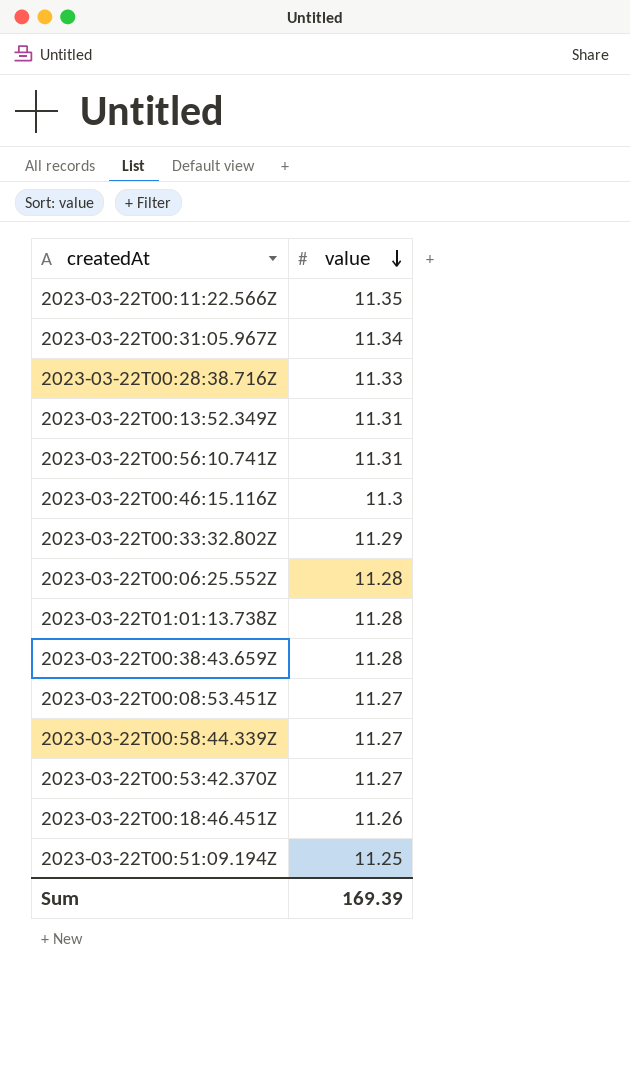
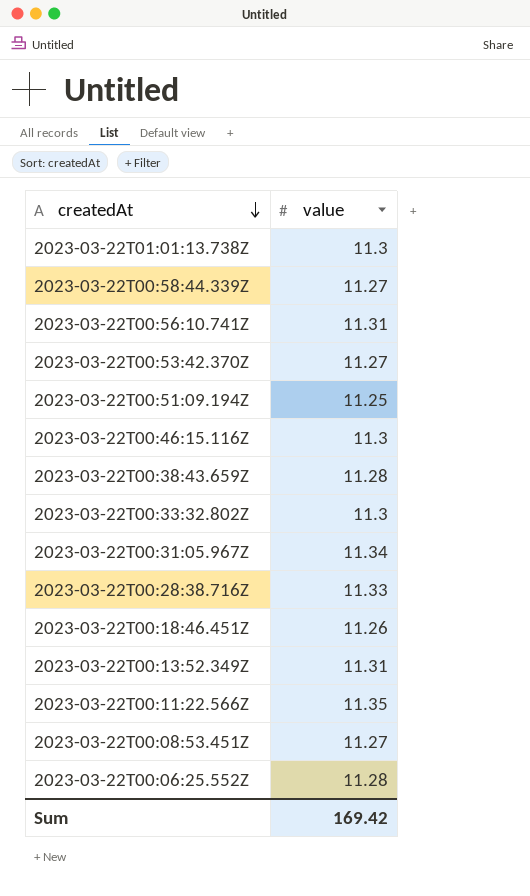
row order: value descending -> createdAt descending
2023-03-22T01:01:13.738Z | value: 11.28 -> 11.3
2023-03-22T00:33:32.802Z | value: 11.29 -> 11.3
Sum | value: 169.39 -> 169.42

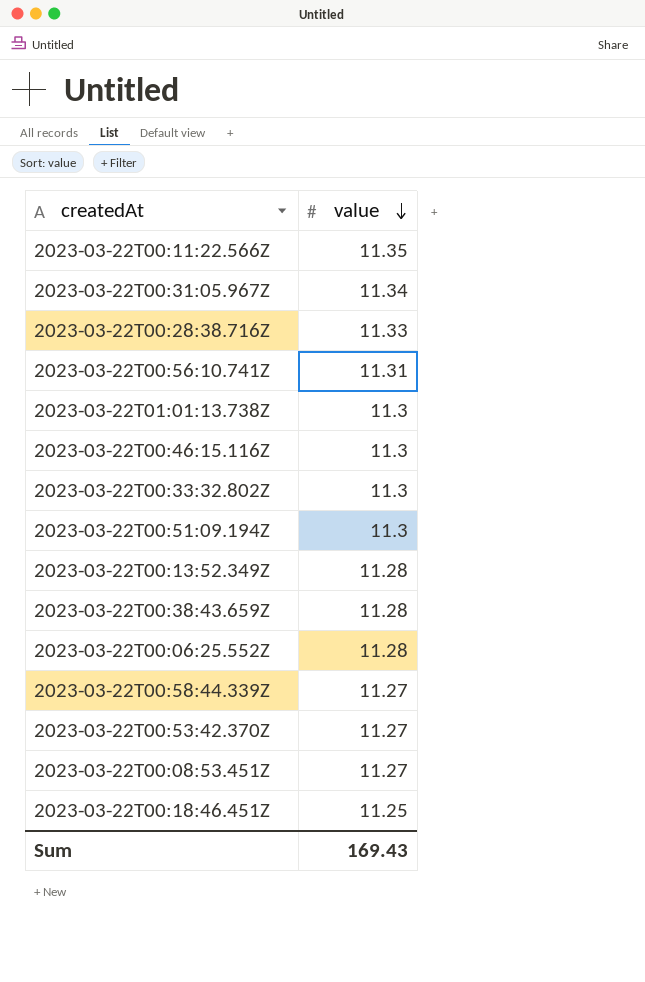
row order: createdAt descending -> value descending
2023-03-22T00:51:09.194Z | value: 11.25 -> 11.3
2023-03-22T00:13:52.349Z | value: 11.31 -> 11.28
2023-03-22T00:18:46.451Z | value: 11.26 -> 11.25
Sum | value: 169.42 -> 169.43

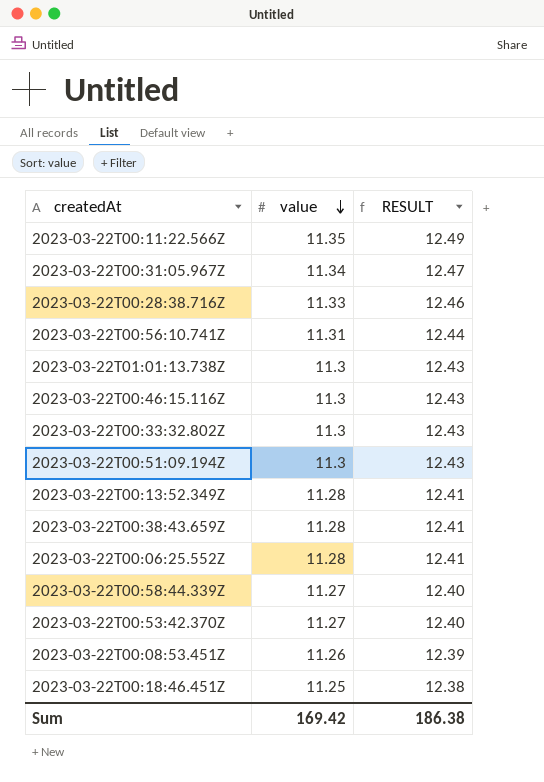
column RESULT | formula: none -> [value] * 1.1
2023-03-22T00:08:53.451Z | value: 11.27 -> 11.26
Sum | value: 169.43 -> 169.42

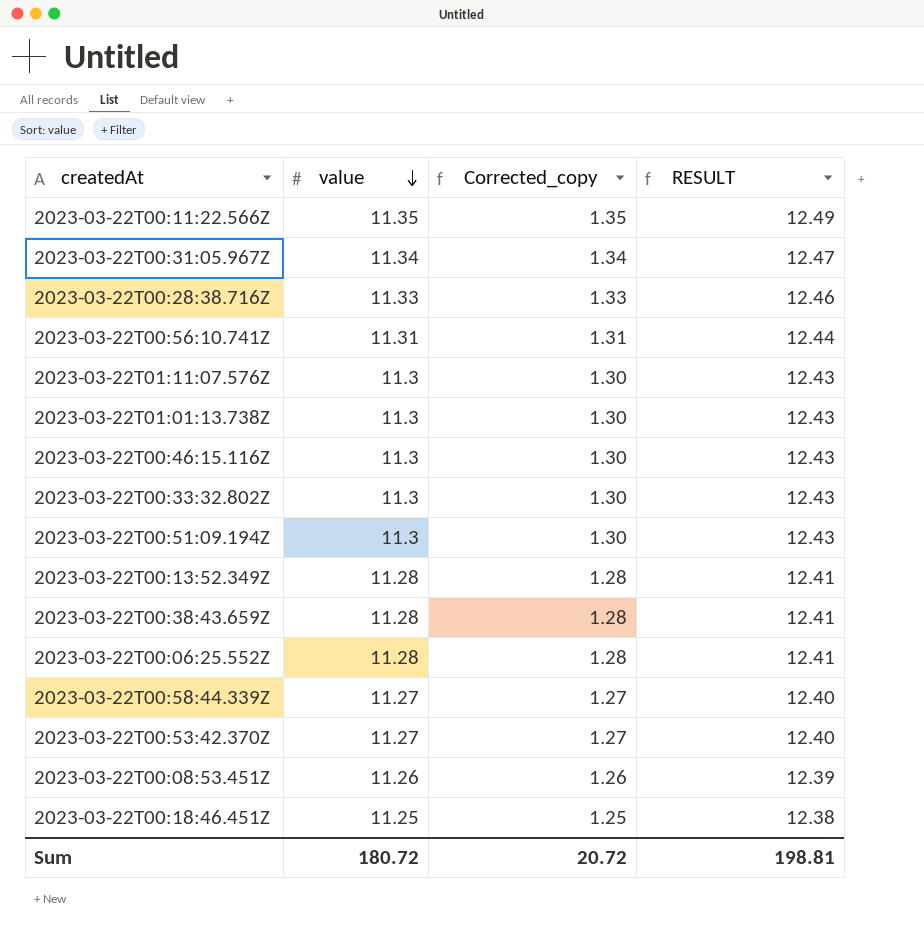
column Corrected_copy | formula: none -> [value] - 10
row 2023-03-22T01:11:07.576Z: none -> 11.3 | 1.30 | 12.43
Sum | value: 169.42 -> 180.72
Sum | RESULT: 186.38 -> 198.81

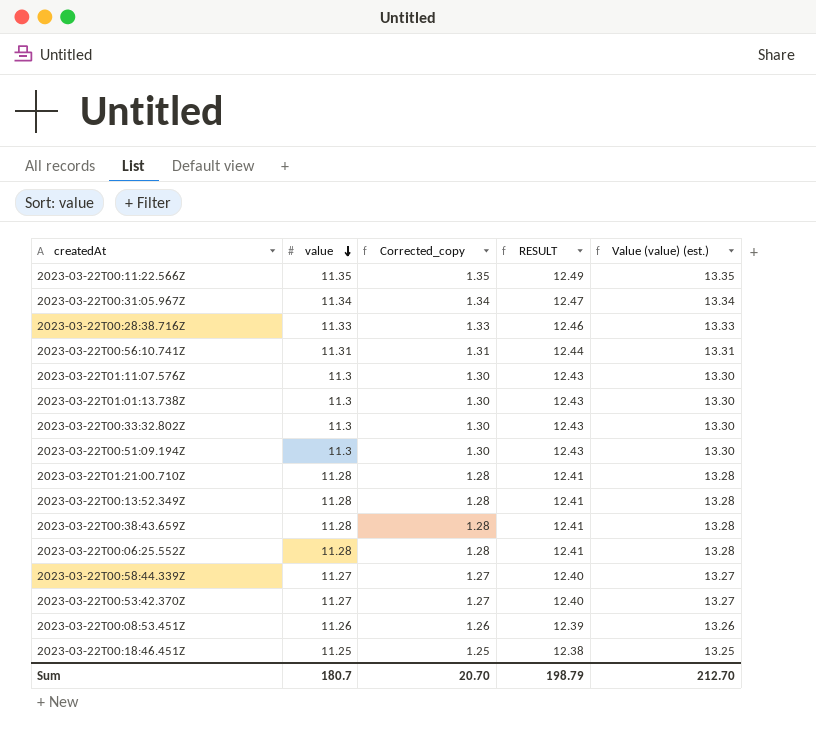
column Value (value) (est.) | formula: none -> [value] + 2
row 2023-03-22T00:46:15.116Z: 11.3 | 1.30 | 12.43 -> none
row 2023-03-22T01:21:00.710Z: none -> 11.28 | 1.28 | 12.41 | 13.28
Sum | value: 180.72 -> 180.7
Sum | Corrected_copy: 20.72 -> 20.70
Sum | RESULT: 198.81 -> 198.79

